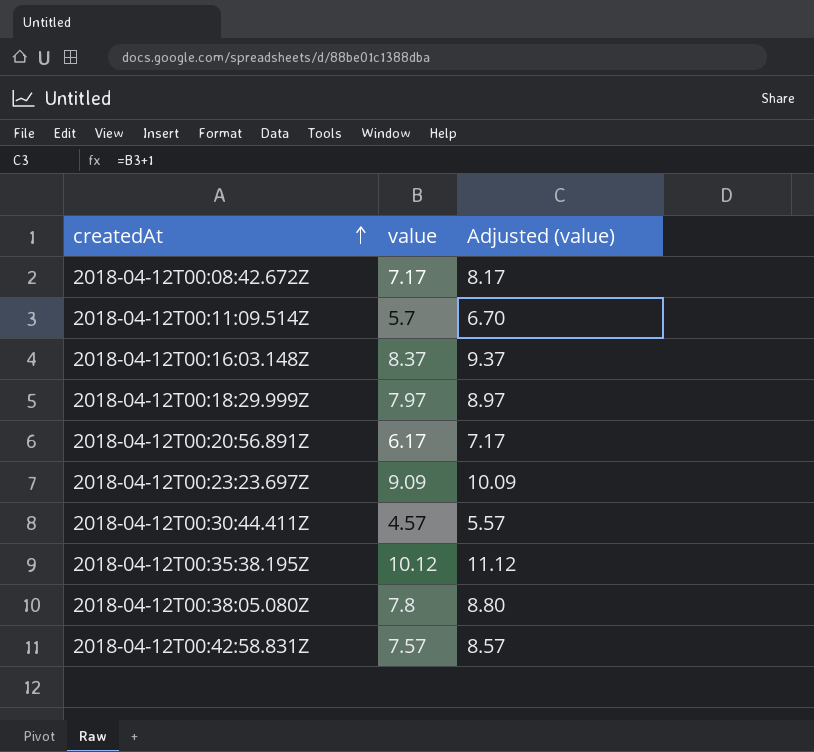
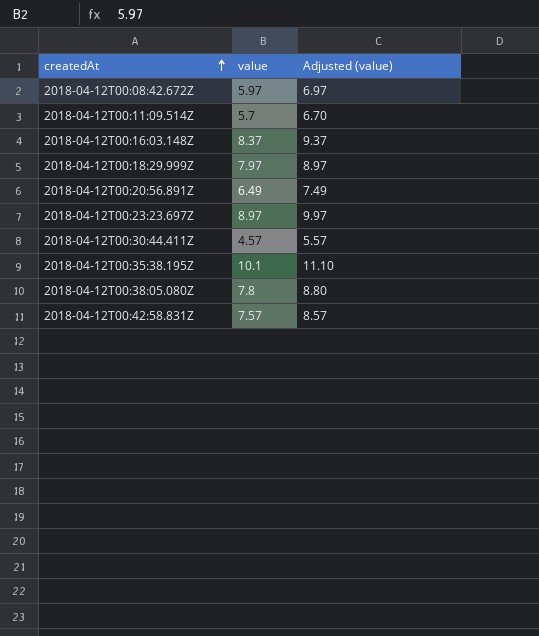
2018-04-12T00:08:42.672Z | value: 7.17 -> 5.97
2018-04-12T00:08:42.672Z | Adjusted (value): 8.17 -> 6.97
2018-04-12T00:20:56.891Z | value: 6.17 -> 6.49
2018-04-12T00:20:56.891Z | Adjusted (value): 7.17 -> 7.49
2018-04-12T00:23:23.697Z | value: 9.09 -> 8.97
2018-04-12T00:23:23.697Z | Adjusted (value): 10.09 -> 9.97
2018-04-12T00:35:38.195Z | value: 10.12 -> 10.1
2018-04-12T00:35:38.195Z | Adjusted (value): 11.12 -> 11.10

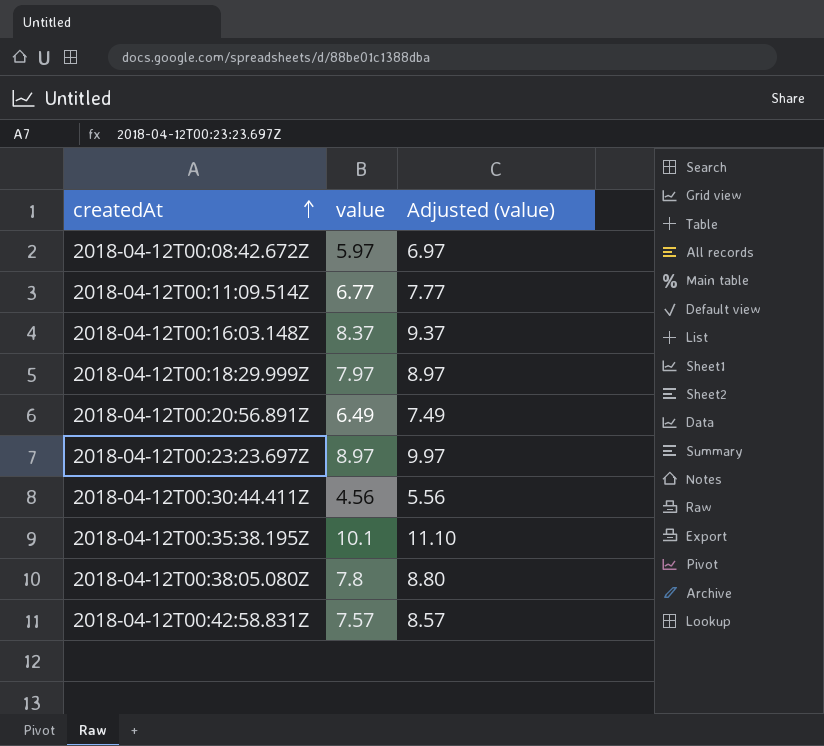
2018-04-12T00:11:09.514Z | value: 5.7 -> 6.77
2018-04-12T00:11:09.514Z | Adjusted (value): 6.70 -> 7.77
2018-04-12T00:30:44.411Z | value: 4.57 -> 4.56
2018-04-12T00:30:44.411Z | Adjusted (value): 5.57 -> 5.56

